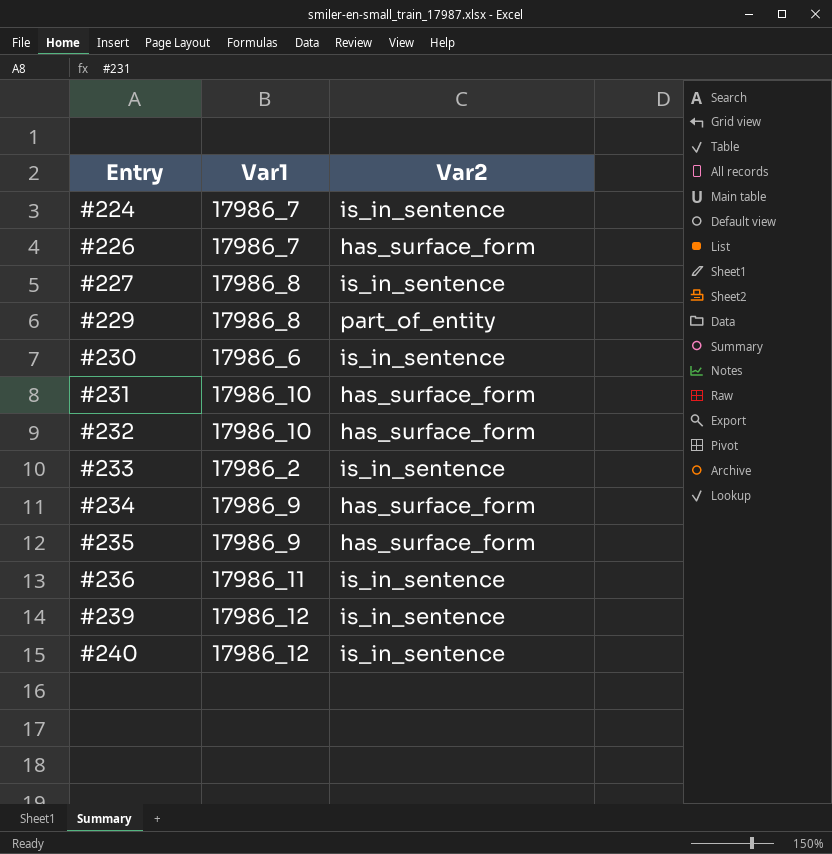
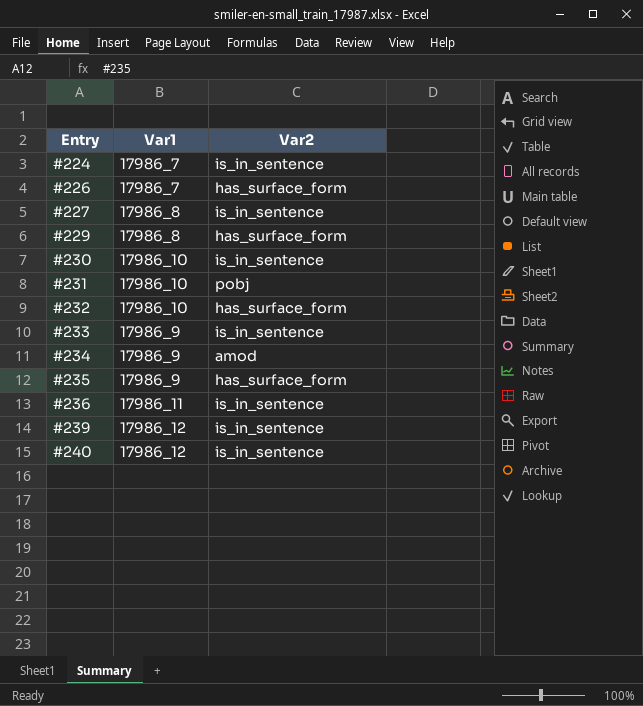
#229 | Var2: part_of_entity -> has_surface_form
#230 | Var1: 17986_6 -> 17986_10
#231 | Var2: has_surface_form -> pobj
#233 | Var1: 17986_2 -> 17986_9
#234 | Var2: has_surface_form -> amod

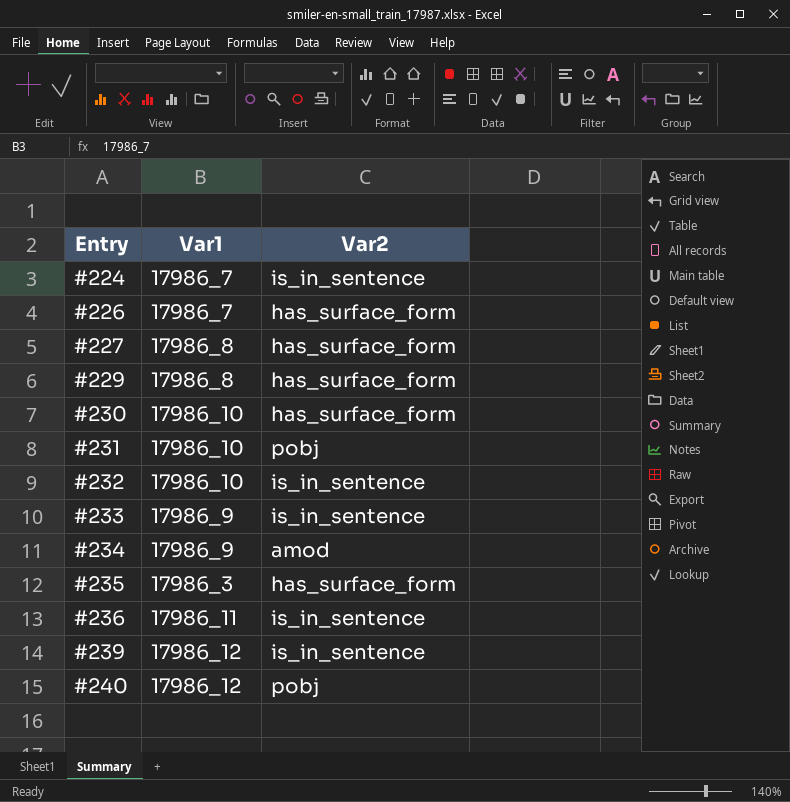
#227 | Var2: is_in_sentence -> has_surface_form
#230 | Var2: is_in_sentence -> has_surface_form
#232 | Var2: has_surface_form -> is_in_sentence
#235 | Var1: 17986_9 -> 17986_3
#240 | Var2: is_in_sentence -> pobj

